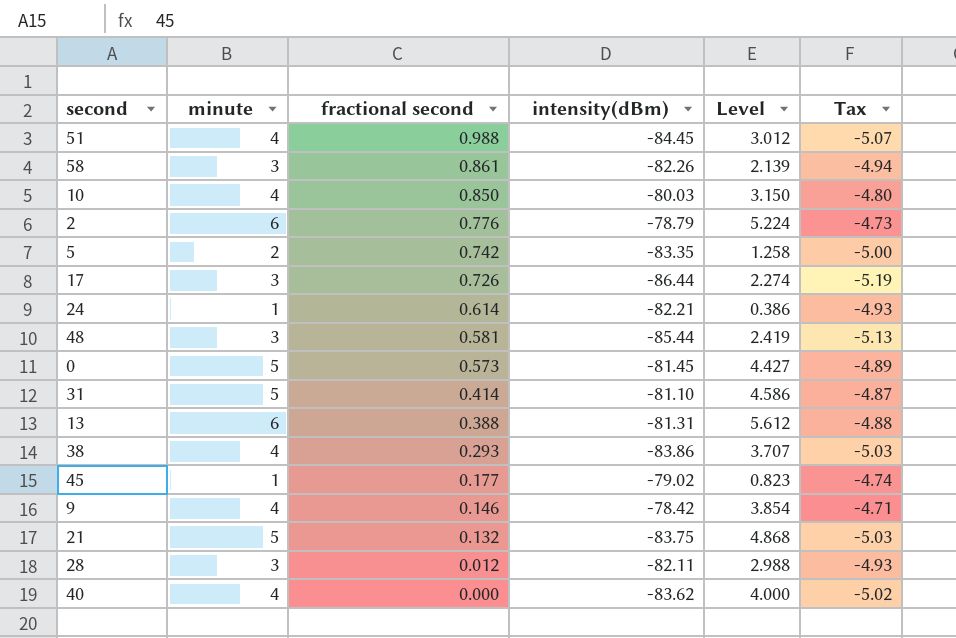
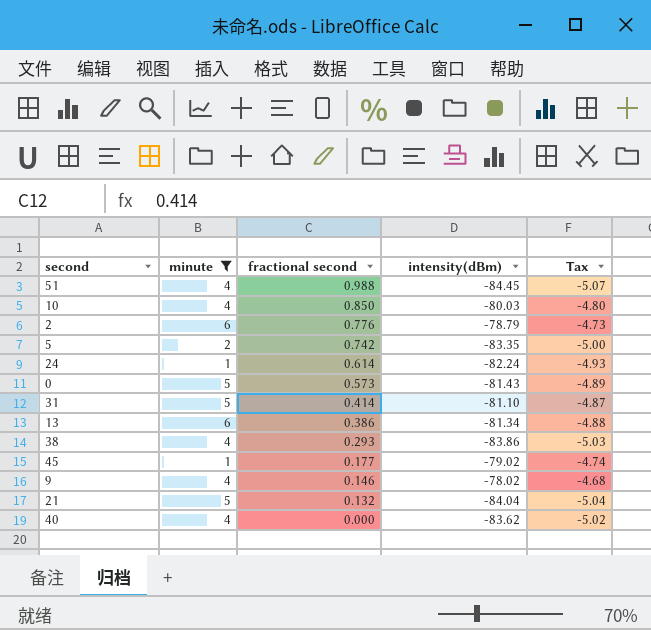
filter: none -> minute != 3
column Level | formula: [minute] - [fractional second] -> none
24 | intensity(dBm): -82.21 -> -82.24
0 | intensity(dBm): -81.45 -> -81.43
13 | fractional second: 0.388 -> 0.386
13 | intensity(dBm): -81.31 -> -81.34
9 | intensity(dBm): -78.42 -> -78.02
9 | Tax: -4.71 -> -4.68
21 | intensity(dBm): -83.75 -> -84.04
21 | Tax: -5.03 -> -5.04

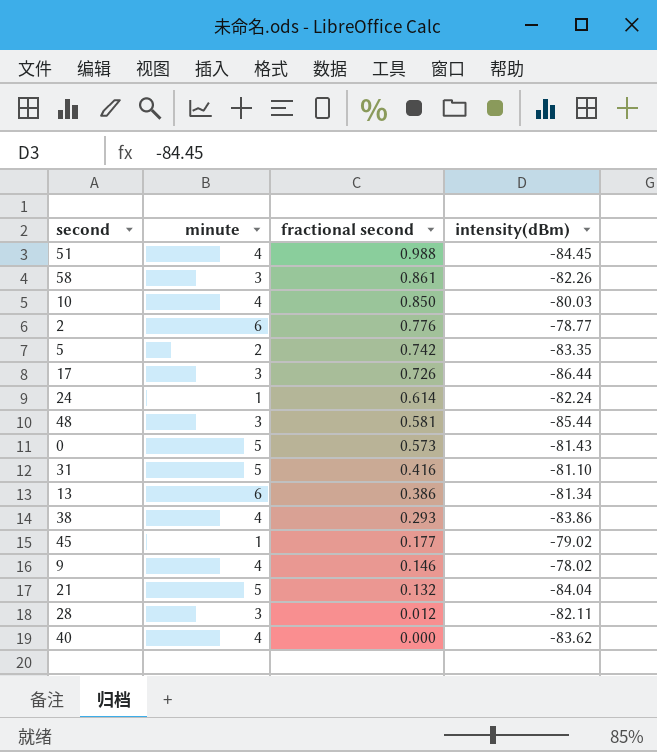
filter: minute != 3 -> none
column Tax | formula: [intensity(dBm)] * 0.06 -> none
2 | intensity(dBm): -78.79 -> -78.77
31 | fractional second: 0.414 -> 0.416

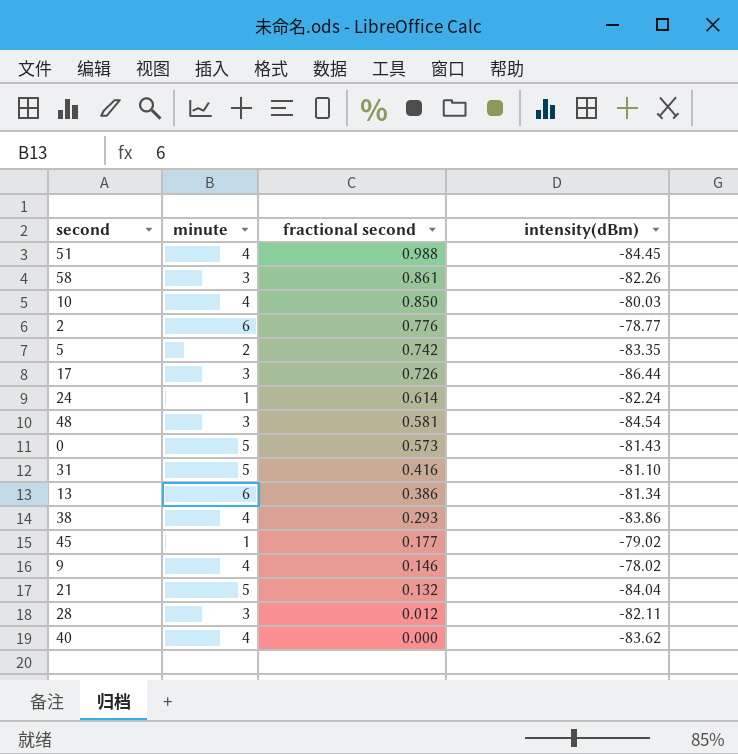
48 | intensity(dBm): -85.44 -> -84.54

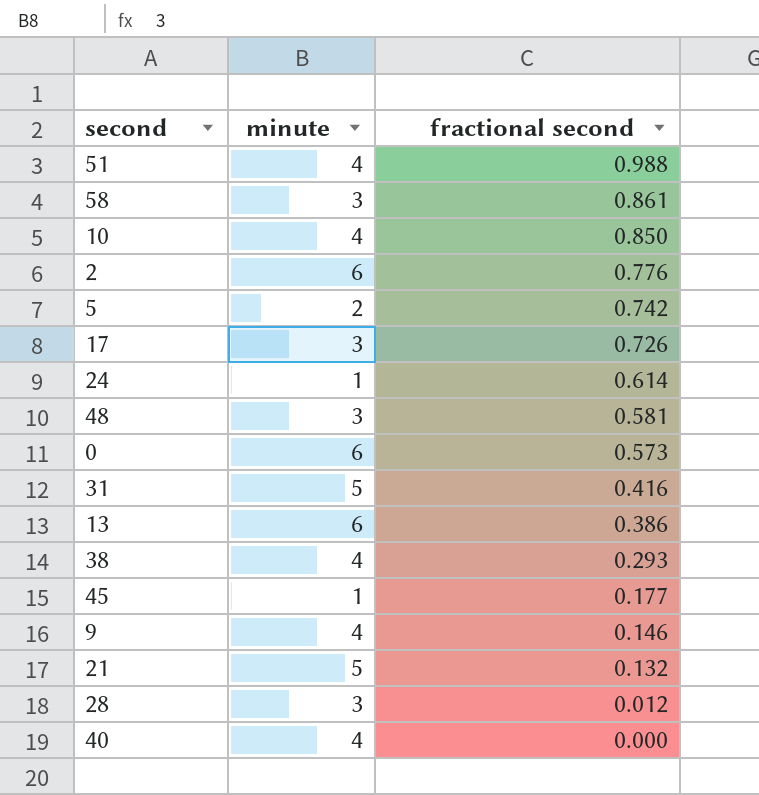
column intensity(dBm) | position: 4 -> none
0 | minute: 5 -> 6

